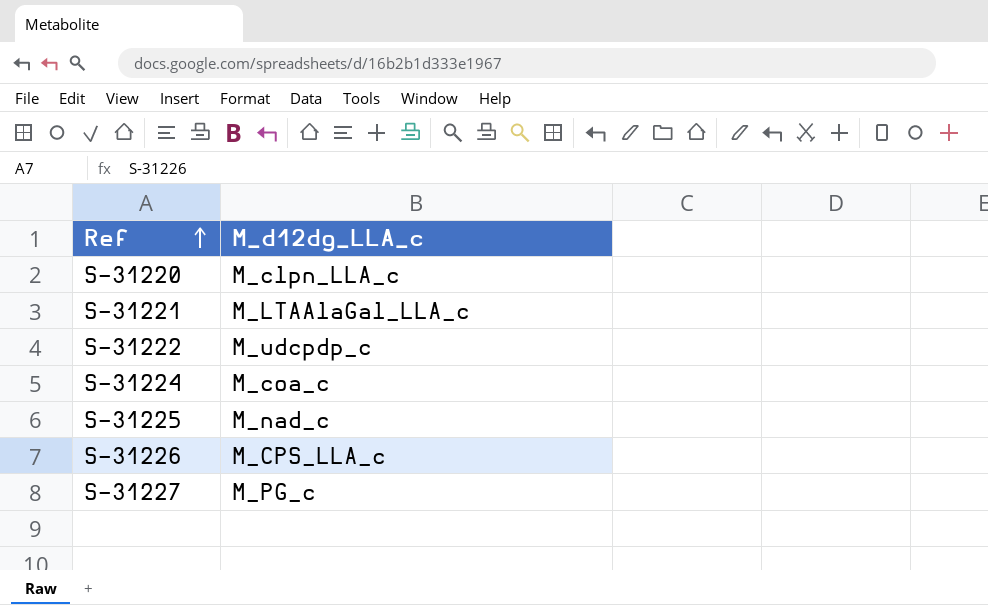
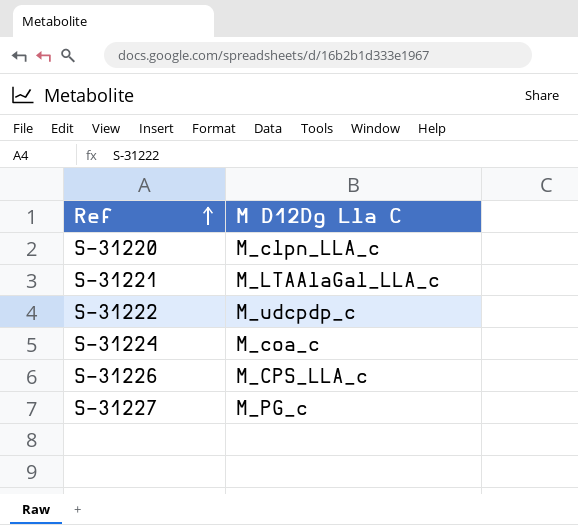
column name: M_d12dg_LLA_c -> M D12Dg Lla C
row S-31225: M_nad_c -> none

